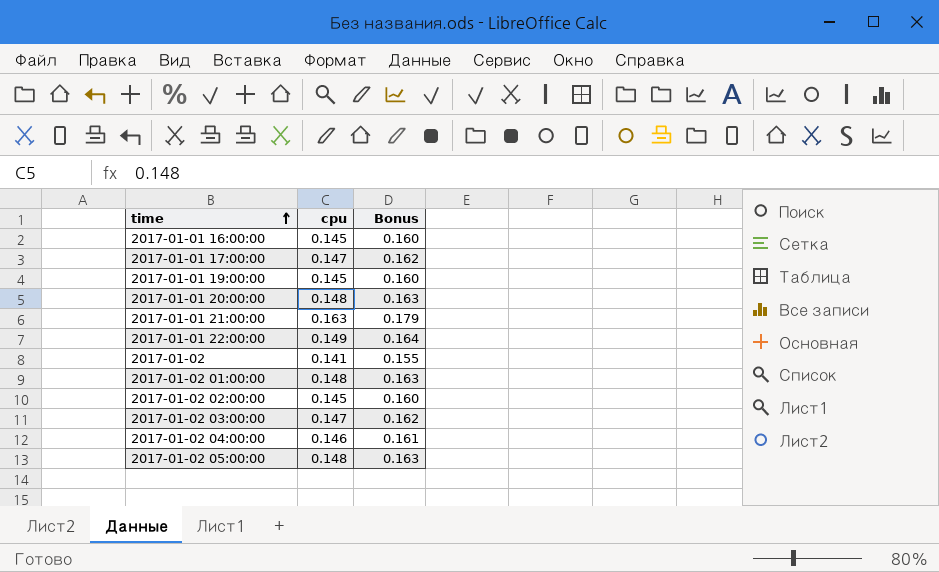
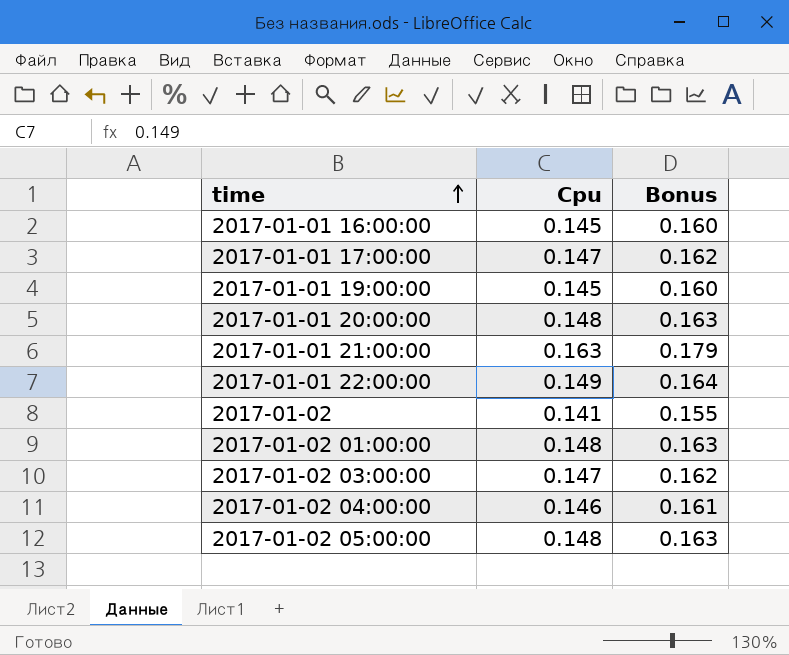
column name: cpu -> Cpu
row 2017-01-02 02:00:00: 0.145 | 0.160 -> none

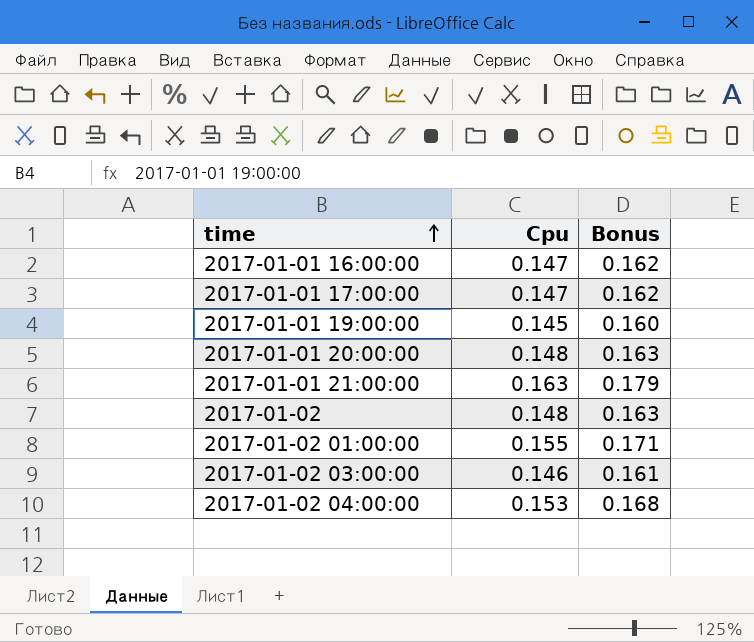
row 2017-01-01 22:00:00: 0.149 | 0.164 -> none
row 2017-01-02 05:00:00: 0.148 | 0.163 -> none
2017-01-01 16:00:00 | Cpu: 0.145 -> 0.147
2017-01-01 16:00:00 | Bonus: 0.160 -> 0.162
2017-01-02 | Cpu: 0.141 -> 0.148
2017-01-02 | Bonus: 0.155 -> 0.163
2017-01-02 01:00:00 | Cpu: 0.148 -> 0.155
2017-01-02 01:00:00 | Bonus: 0.163 -> 0.171
2017-01-02 03:00:00 | Cpu: 0.147 -> 0.146
2017-01-02 03:00:00 | Bonus: 0.162 -> 0.161
2017-01-02 04:00:00 | Cpu: 0.146 -> 0.153
2017-01-02 04:00:00 | Bonus: 0.161 -> 0.168

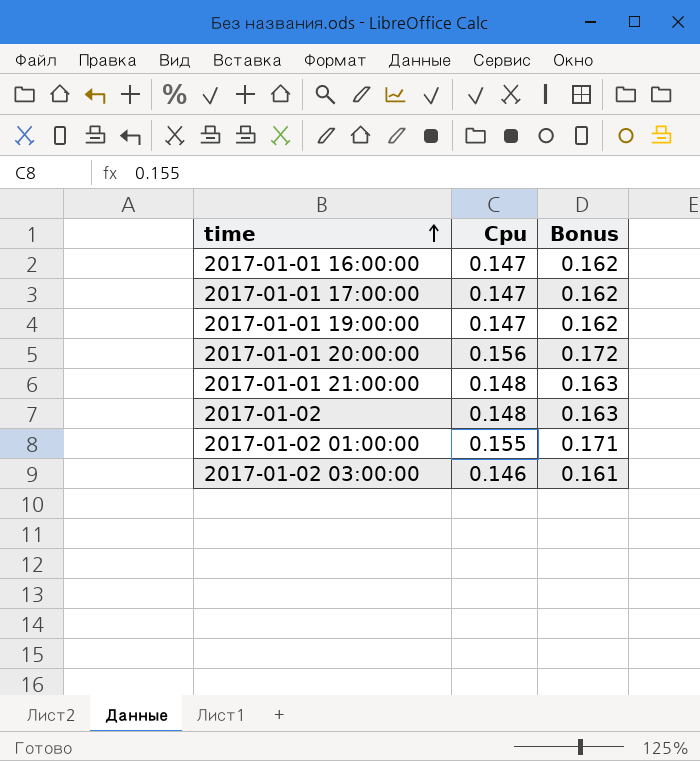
row 2017-01-02 04:00:00: 0.153 | 0.168 -> none
2017-01-01 19:00:00 | Cpu: 0.145 -> 0.147
2017-01-01 19:00:00 | Bonus: 0.160 -> 0.162
2017-01-01 20:00:00 | Cpu: 0.148 -> 0.156
2017-01-01 20:00:00 | Bonus: 0.163 -> 0.172
2017-01-01 21:00:00 | Cpu: 0.163 -> 0.148
2017-01-01 21:00:00 | Bonus: 0.179 -> 0.163

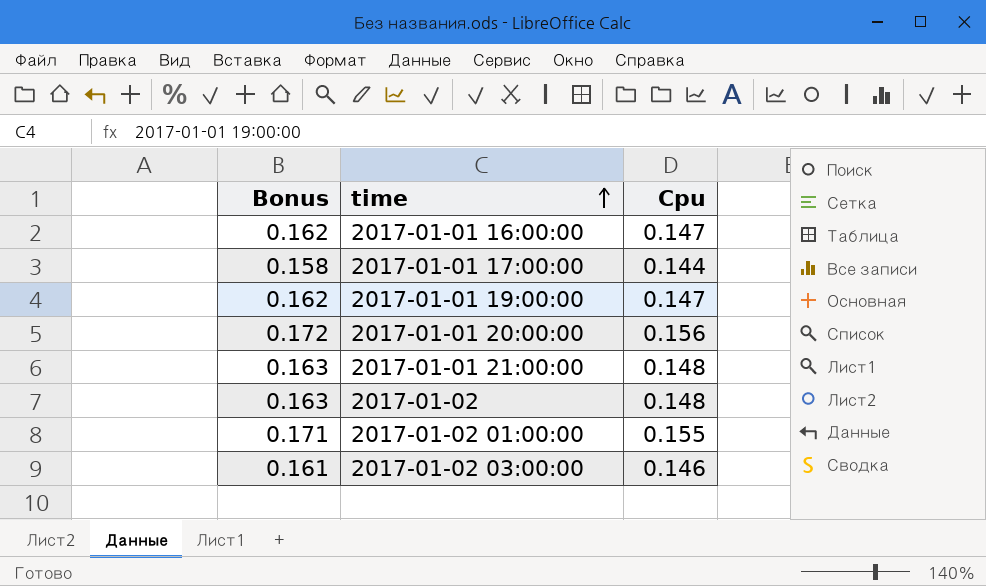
column Bonus | position: 3 -> 1
2017-01-01 17:00:00 | Bonus: 0.162 -> 0.158
2017-01-01 17:00:00 | Cpu: 0.147 -> 0.144

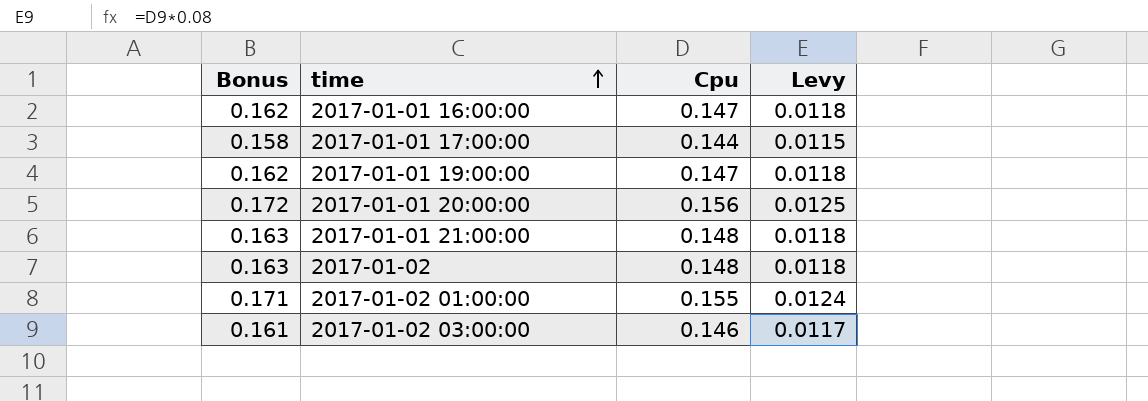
column Levy | formula: none -> [Cpu] * 0.08

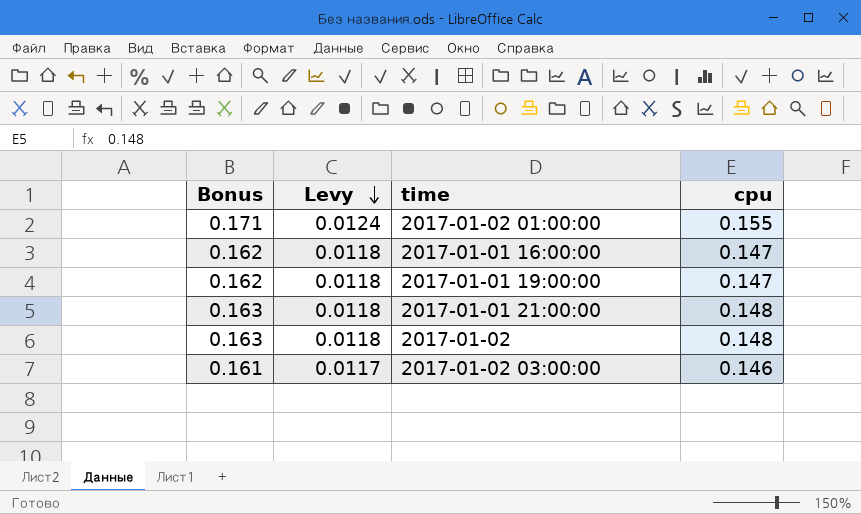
row order: time ascending -> Levy descending
column Levy | position: 4 -> 2
column name: Cpu -> cpu
row 2017-01-01 17:00:00: 0.158 | 0.144 | 0.0115 -> none
row 2017-01-01 20:00:00: 0.172 | 0.156 | 0.0125 -> none

